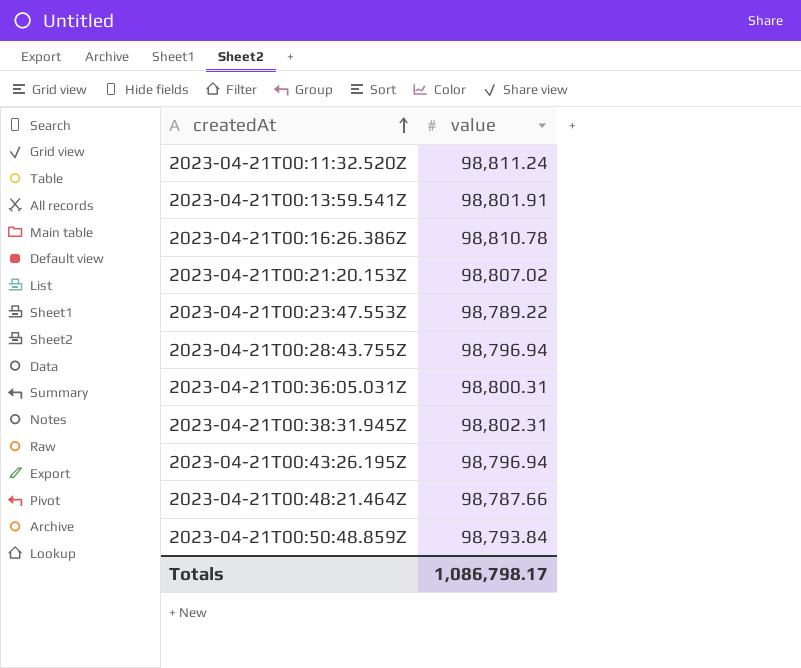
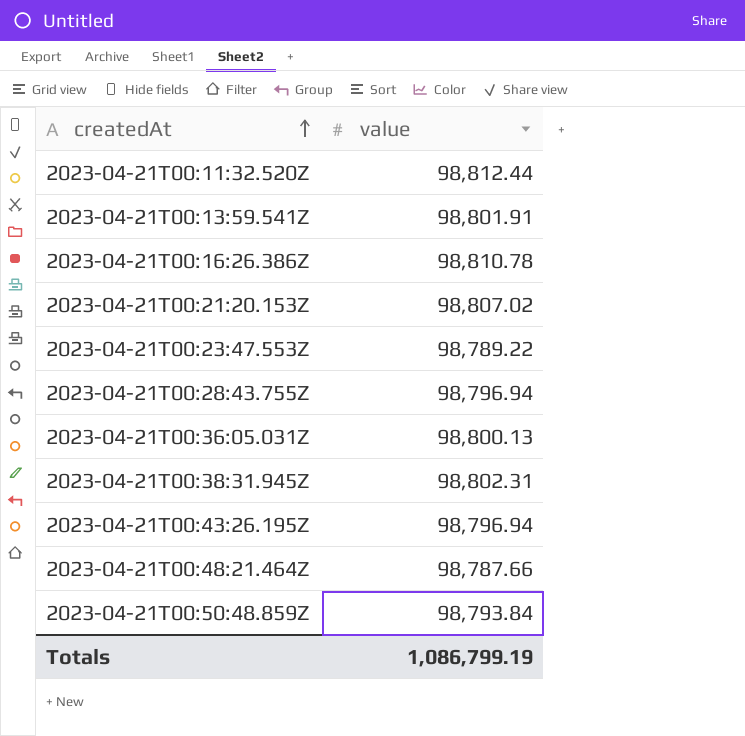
2023-04-21T00:11:32.520Z | value: 98,811.24 -> 98,812.44
2023-04-21T00:36:05.031Z | value: 98,800.31 -> 98,800.13
Totals | value: 1,086,798.17 -> 1,086,799.19

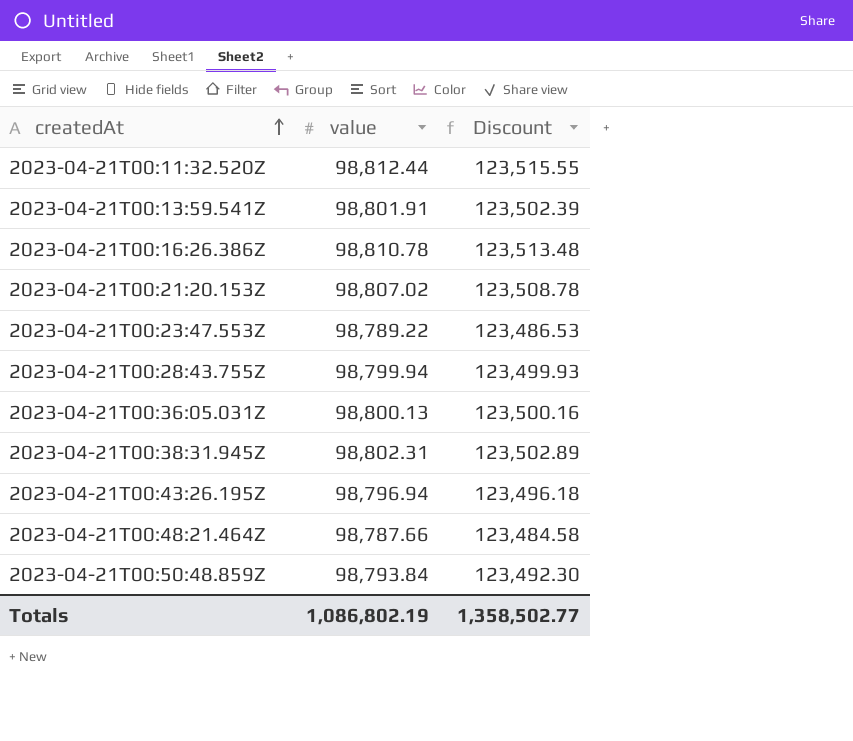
column Discount | formula: none -> [value] * 1.25
2023-04-21T00:28:43.755Z | value: 98,796.94 -> 98,799.94
Totals | value: 1,086,799.19 -> 1,086,802.19

